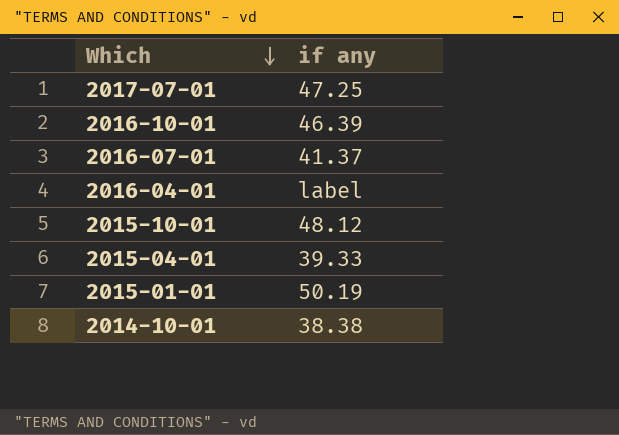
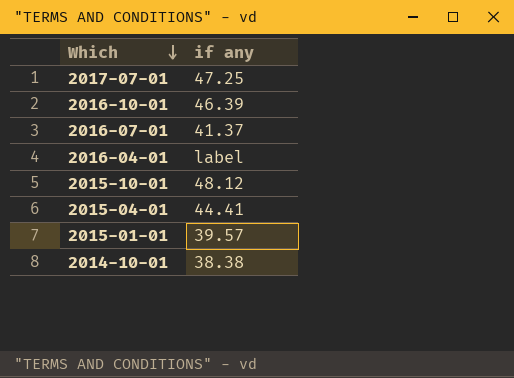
2015-04-01 | if any: 39.33 -> 44.41
2015-01-01 | if any: 50.19 -> 39.57

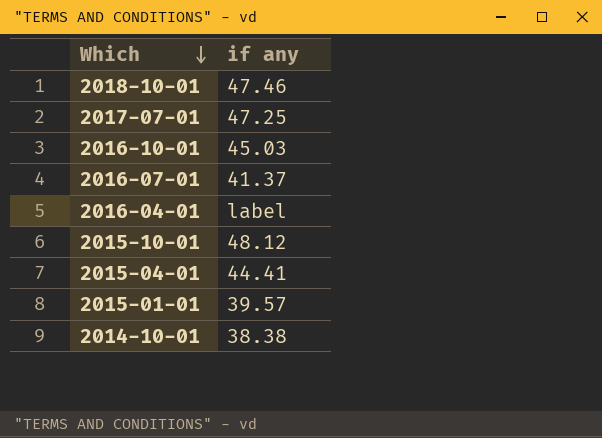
row 2018-10-01: none -> 47.46
2016-10-01 | if any: 46.39 -> 45.03

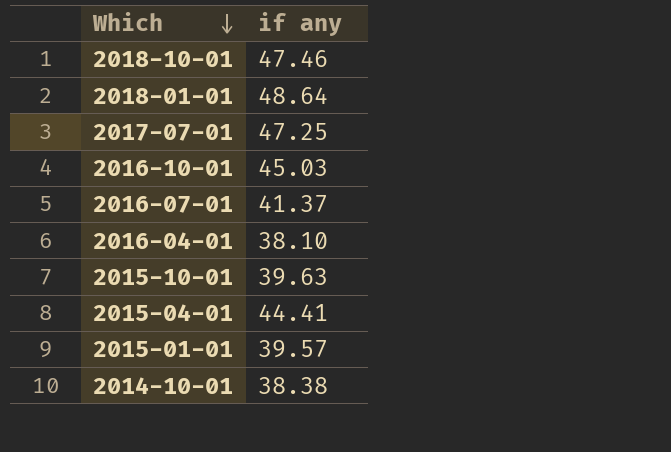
row 2018-01-01: none -> 48.64
2016-04-01 | if any: label -> 38.10
2015-10-01 | if any: 48.12 -> 39.63

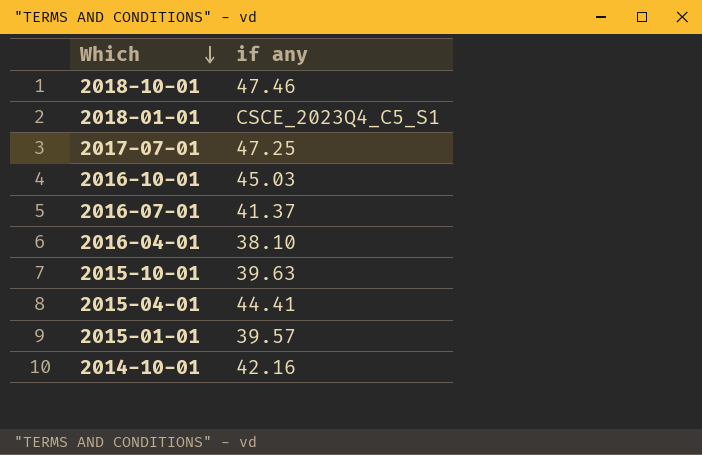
2018-01-01 | if any: 48.64 -> CSCE_2023Q4_C5_S1
2014-10-01 | if any: 38.38 -> 42.16

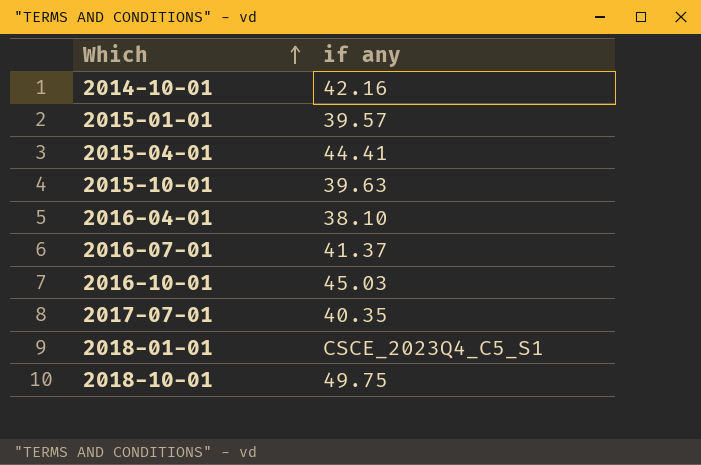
row order: Which descending -> Which ascending
2017-07-01 | if any: 47.25 -> 40.35
2018-10-01 | if any: 47.46 -> 49.75

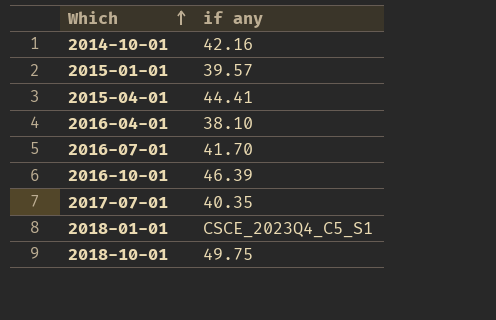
row 2015-10-01: 39.63 -> none
2016-07-01 | if any: 41.37 -> 41.70
2016-10-01 | if any: 45.03 -> 46.39

